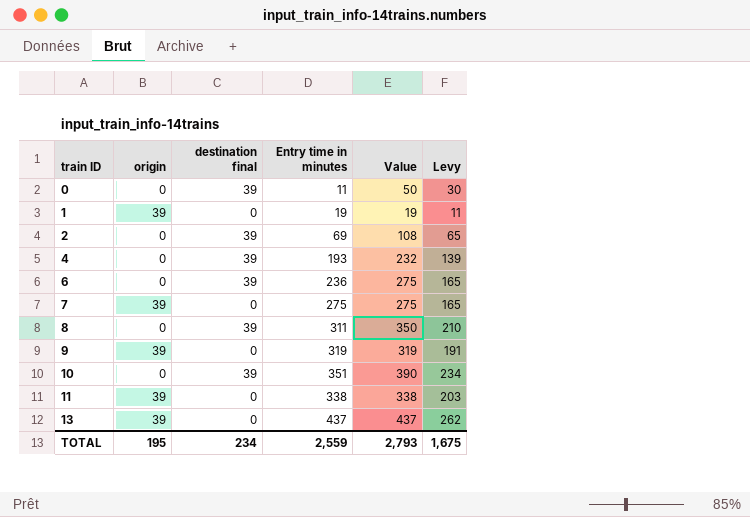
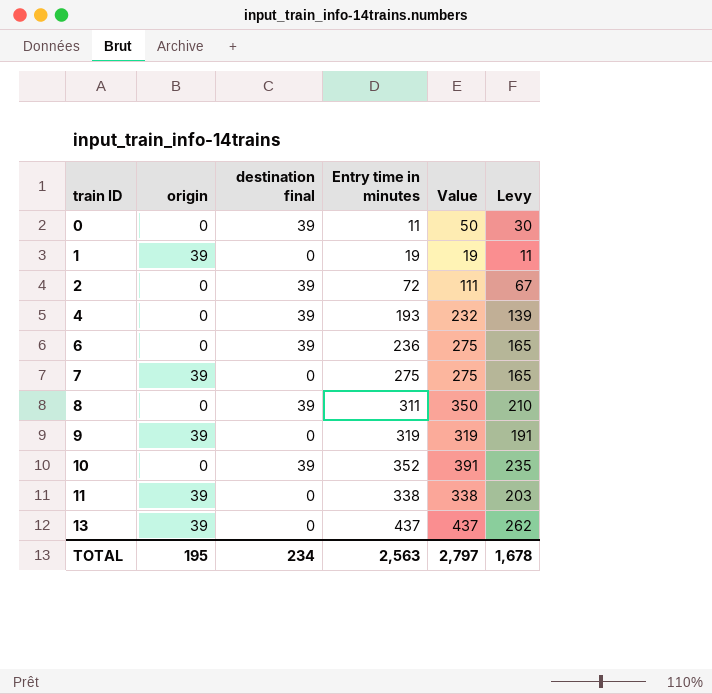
2 | Entry time in minutes: 69 -> 72
2 | Value: 108 -> 111
2 | Levy: 65 -> 67
10 | Entry time in minutes: 351 -> 352
10 | Value: 390 -> 391
10 | Levy: 234 -> 235
TOTAL | Entry time in minutes: 2,559 -> 2,563
TOTAL | Value: 2,793 -> 2,797
TOTAL | Levy: 1,675 -> 1,678

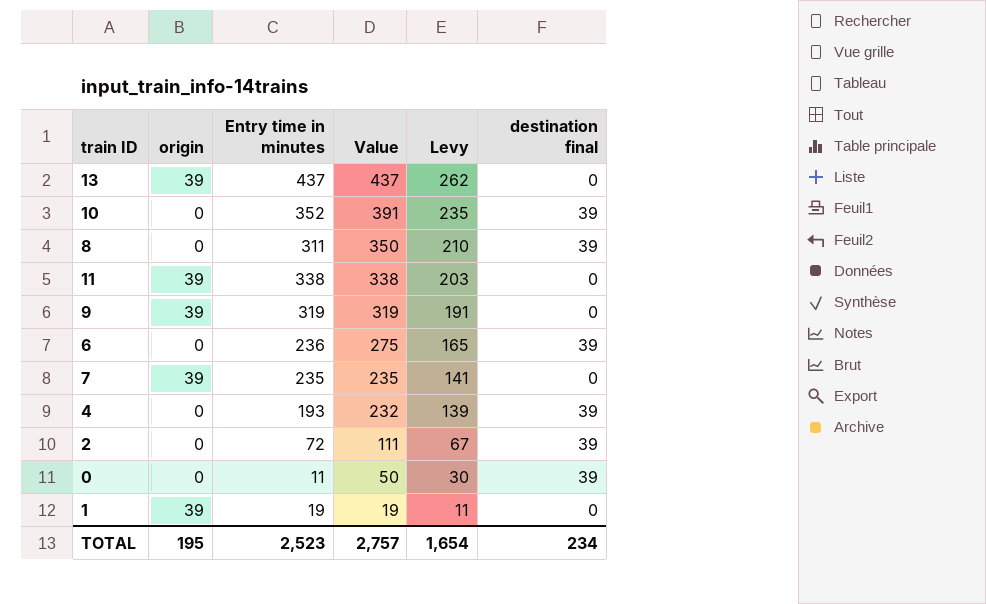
row order: train ID ascending -> Value descending
column destination final | position: 3 -> 6
7 | Entry time in minutes: 275 -> 235
7 | Value: 275 -> 235
7 | Levy: 165 -> 141
TOTAL | Entry time in minutes: 2,563 -> 2,523
TOTAL | Value: 2,797 -> 2,757
TOTAL | Levy: 1,678 -> 1,654

